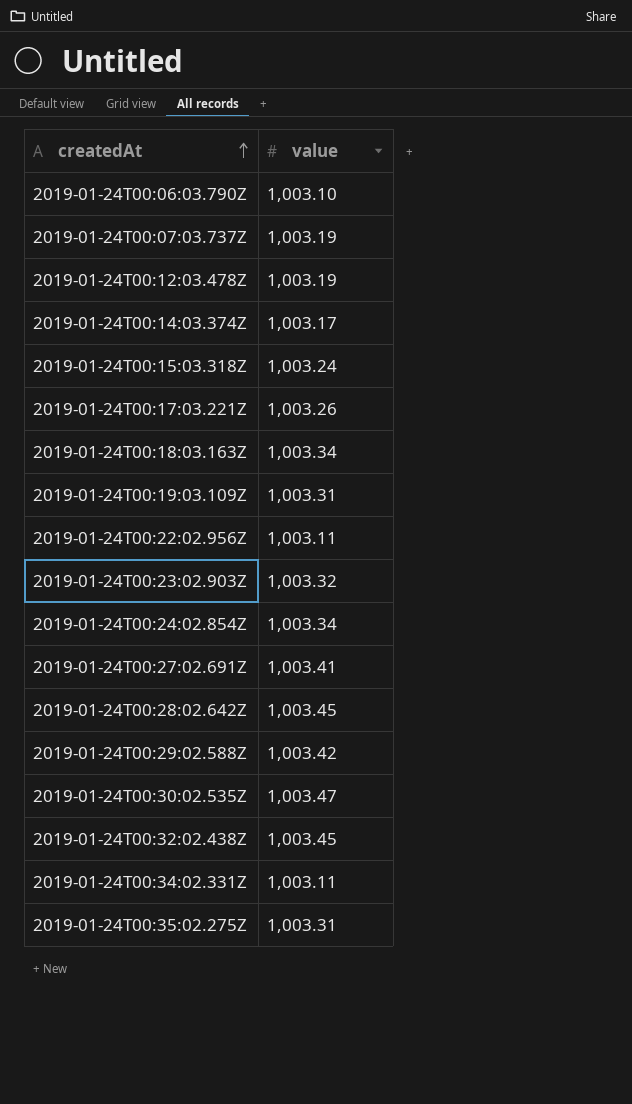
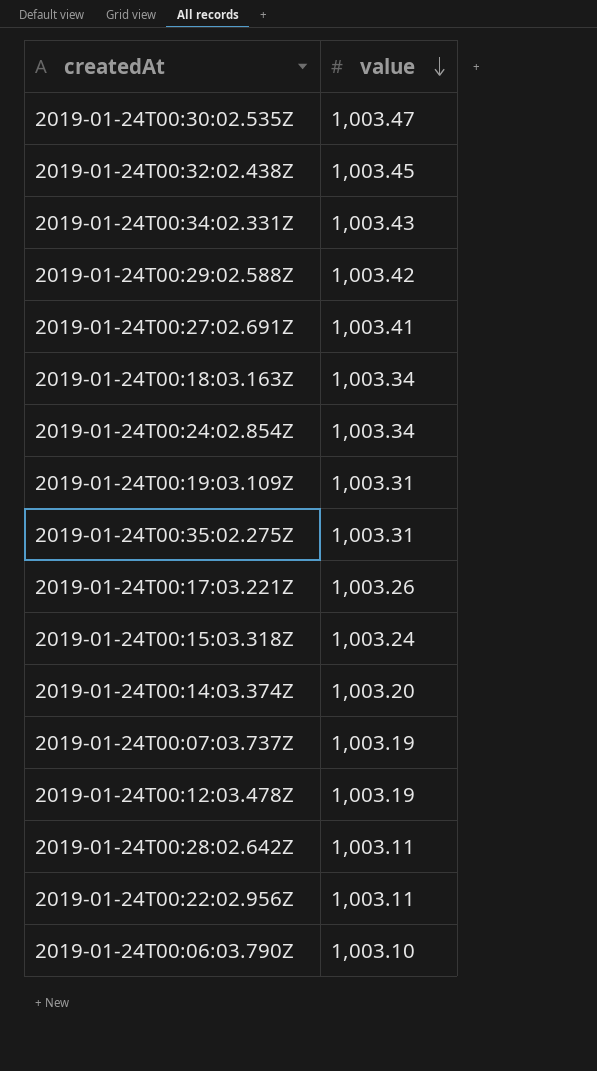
row order: createdAt ascending -> value descending
row 2019-01-24T00:23:02.903Z: 1,003.32 -> none
2019-01-24T00:34:02.331Z | value: 1,003.11 -> 1,003.43
2019-01-24T00:14:03.374Z | value: 1,003.17 -> 1,003.20
2019-01-24T00:28:02.642Z | value: 1,003.45 -> 1,003.11

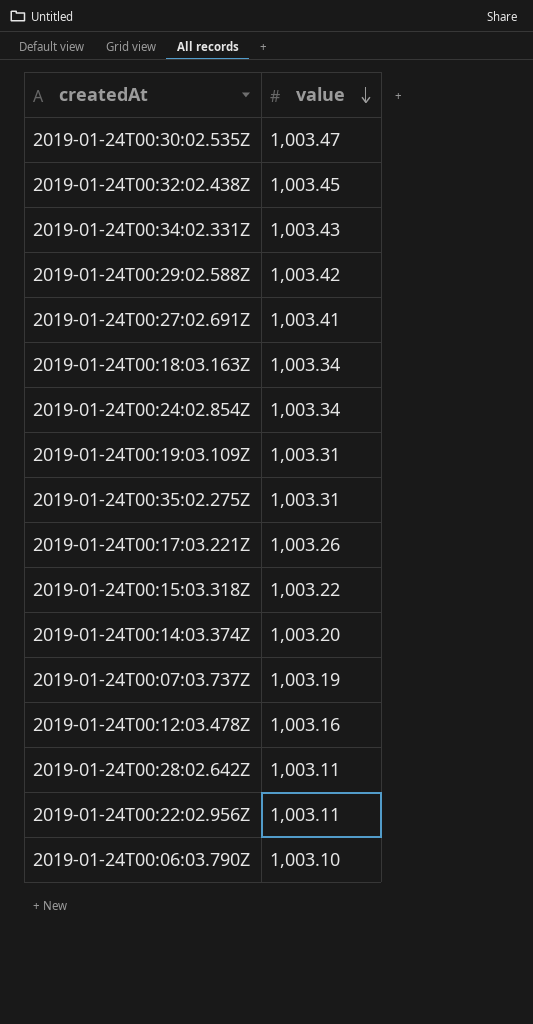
2019-01-24T00:15:03.318Z | value: 1,003.24 -> 1,003.22
2019-01-24T00:12:03.478Z | value: 1,003.19 -> 1,003.16

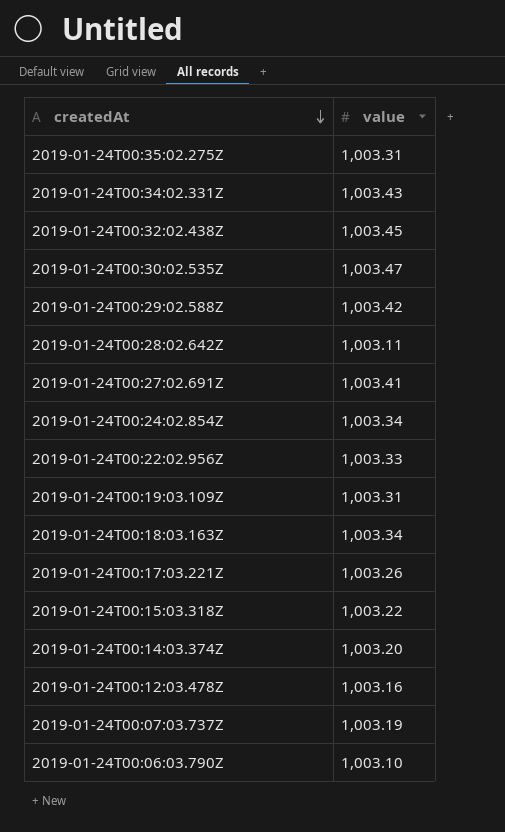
row order: value descending -> createdAt descending
2019-01-24T00:22:02.956Z | value: 1,003.11 -> 1,003.33

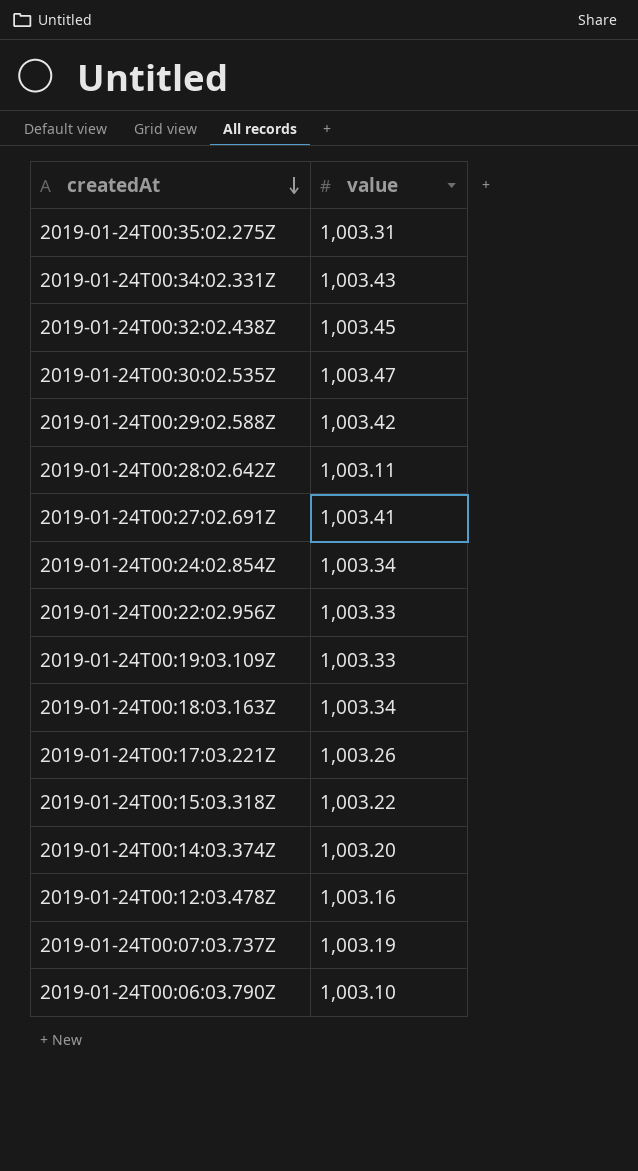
2019-01-24T00:19:03.109Z | value: 1,003.31 -> 1,003.33

